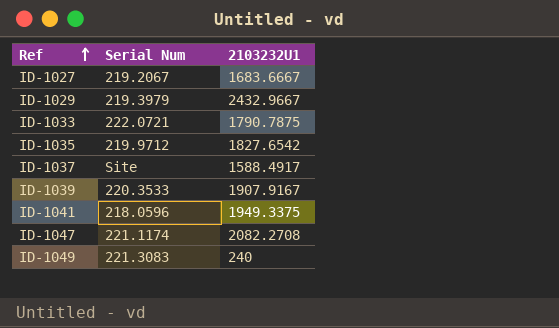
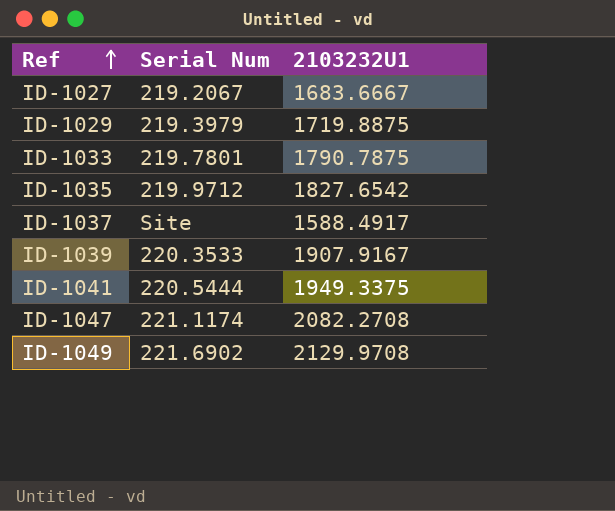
ID-1029 | 2103232U1: 2432.9667 -> 1719.8875
ID-1033 | Serial Num: 222.0721 -> 219.7801
ID-1041 | Serial Num: 218.0596 -> 220.5444
ID-1049 | Serial Num: 221.3083 -> 221.6902
ID-1049 | 2103232U1: 240 -> 2129.9708

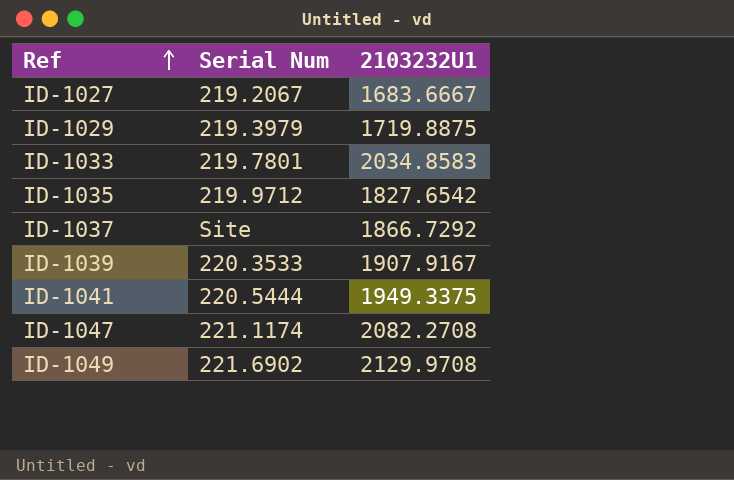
ID-1033 | 2103232U1: 1790.7875 -> 2034.8583
ID-1037 | 2103232U1: 1588.4917 -> 1866.7292

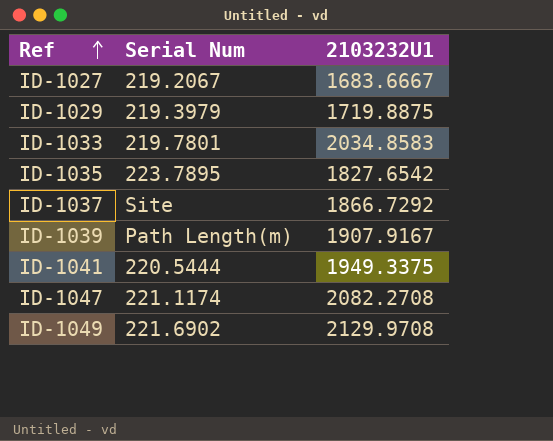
ID-1035 | Serial Num: 219.9712 -> 223.7895
ID-1039 | Serial Num: 220.3533 -> Path Length(m)

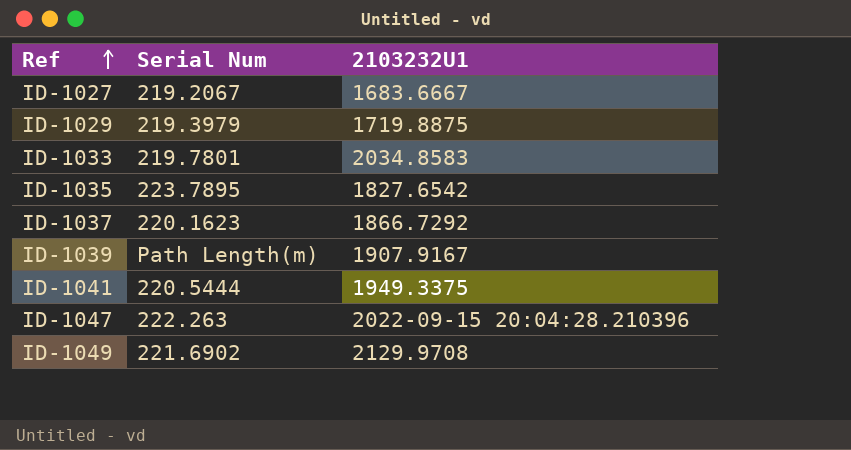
ID-1037 | Serial Num: Site -> 220.1623
ID-1047 | Serial Num: 221.1174 -> 222.263
ID-1047 | 2103232U1: 2082.2708 -> 2022-09-15 20:04:28.210396

